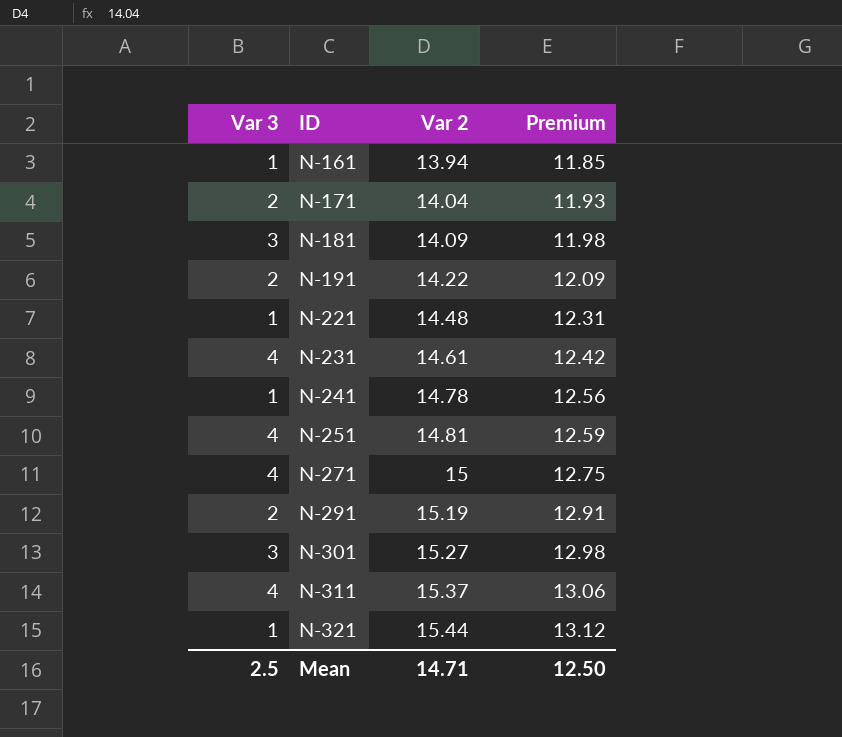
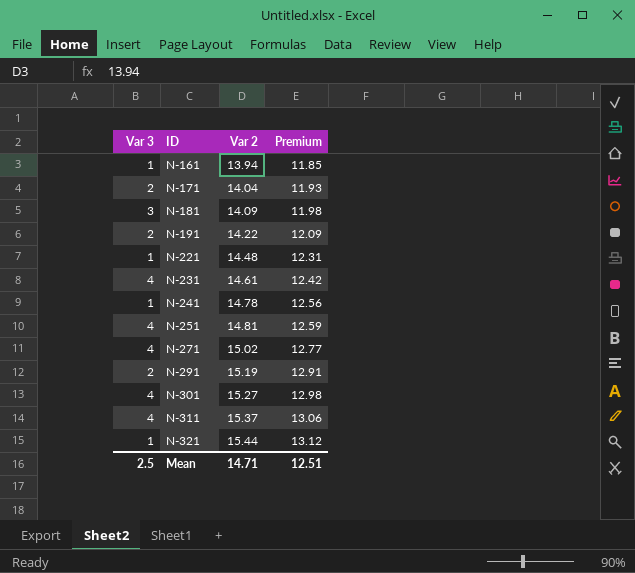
N-271 | Var 2: 15 -> 15.02
N-271 | Premium: 12.75 -> 12.77
N-301 | Var 3: 3 -> 4
Mean | Premium: 12.50 -> 12.51

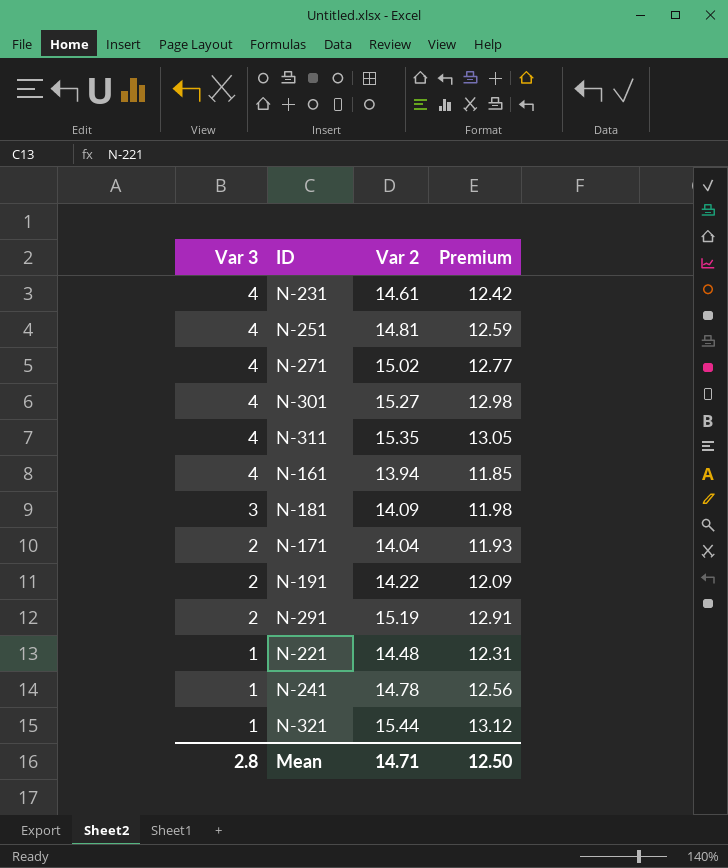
row order: ID ascending -> Var 3 descending
N-311 | Var 2: 15.37 -> 15.35
N-311 | Premium: 13.06 -> 13.05
N-161 | Var 3: 1 -> 4
Mean | Var 3: 2.5 -> 2.8
Mean | Premium: 12.51 -> 12.50

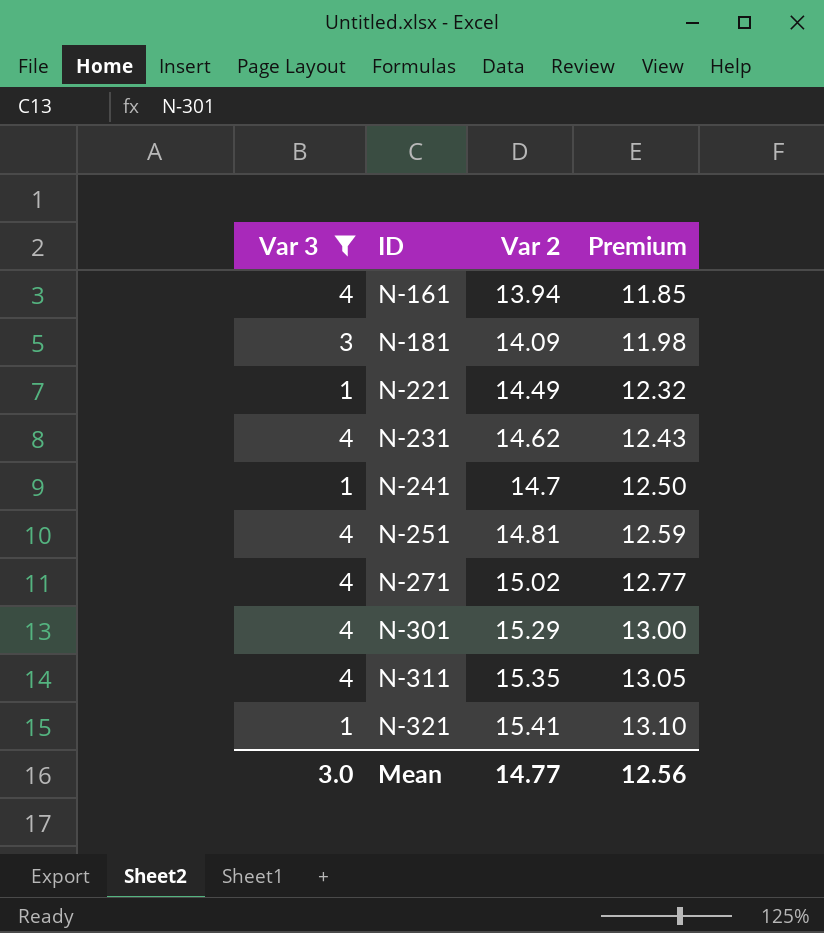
filter: none -> Var 3 != 2
row order: Var 3 descending -> ID ascending
N-221 | Var 2: 14.48 -> 14.49
N-221 | Premium: 12.31 -> 12.32
N-231 | Var 2: 14.61 -> 14.62
N-231 | Premium: 12.42 -> 12.43
N-241 | Var 2: 14.78 -> 14.7
N-241 | Premium: 12.56 -> 12.50
N-301 | Var 2: 15.27 -> 15.29
N-301 | Premium: 12.98 -> 13.00
N-321 | Var 2: 15.44 -> 15.41
N-321 | Premium: 13.12 -> 13.10
Mean | Var 3: 2.8 -> 3.0
Mean | Var 2: 14.71 -> 14.77
Mean | Premium: 12.50 -> 12.56

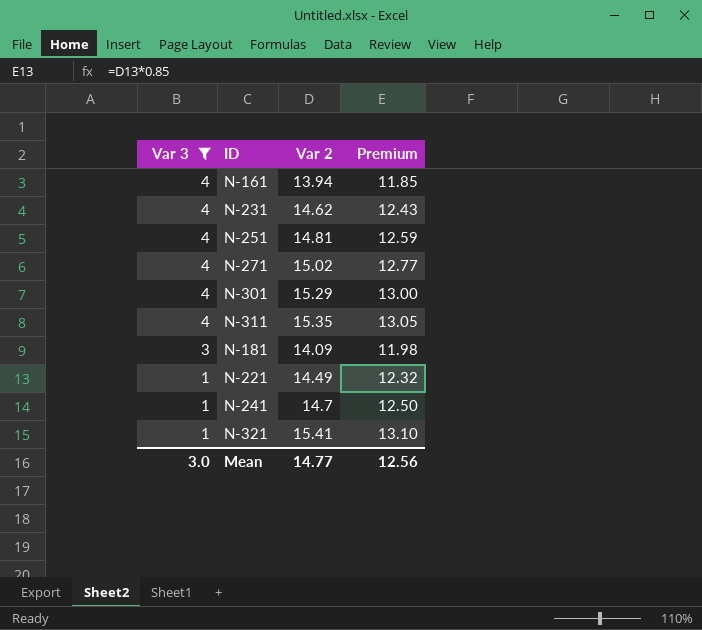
row order: ID ascending -> Var 3 descending

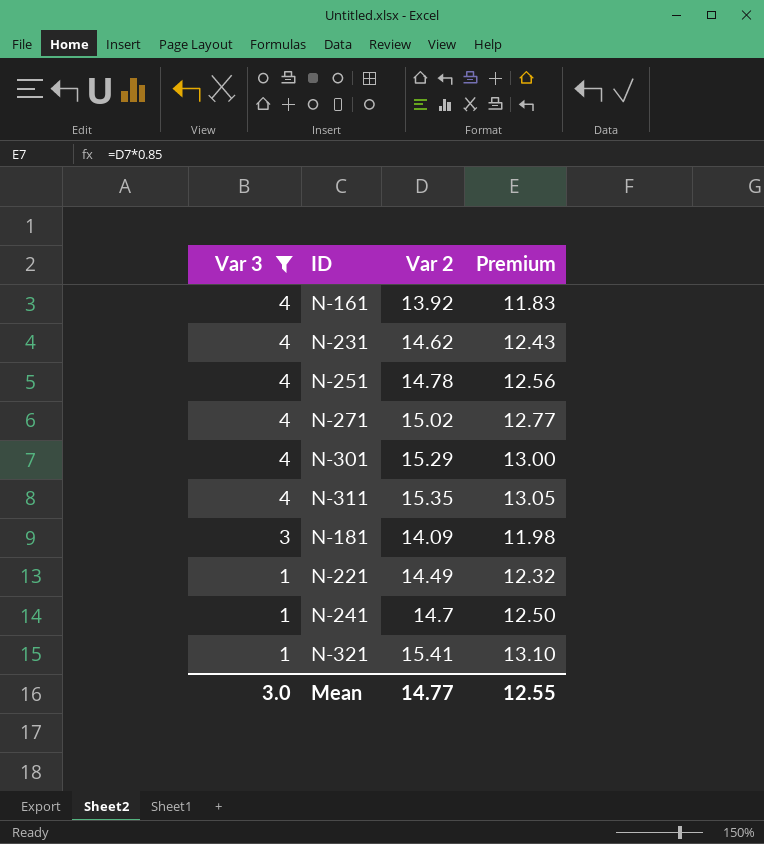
N-161 | Var 2: 13.94 -> 13.92
N-161 | Premium: 11.85 -> 11.83
N-251 | Var 2: 14.81 -> 14.78
N-251 | Premium: 12.59 -> 12.56
Mean | Premium: 12.56 -> 12.55

